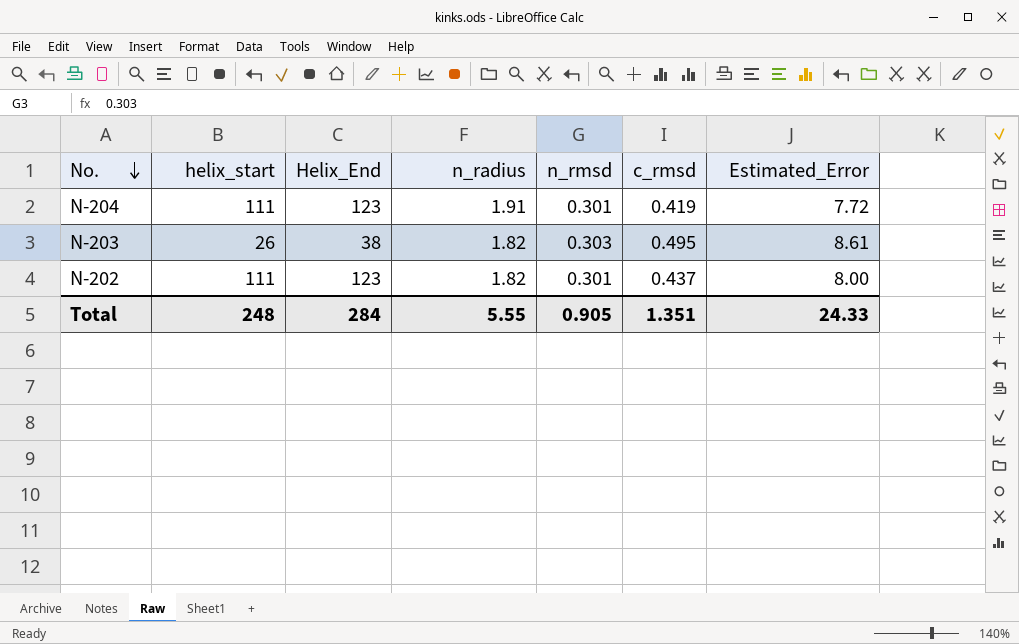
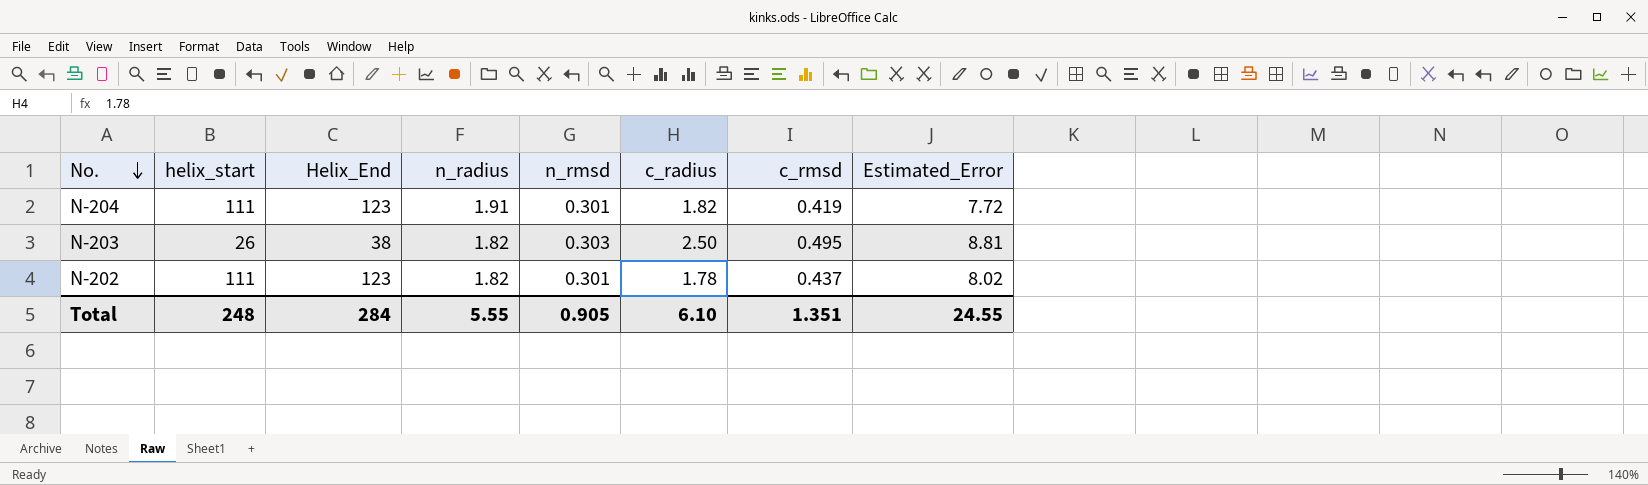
column c_radius | position: none -> 6
N-203 | Estimated_Error: 8.61 -> 8.81
N-202 | Estimated_Error: 8.00 -> 8.02
Total | Estimated_Error: 24.33 -> 24.55

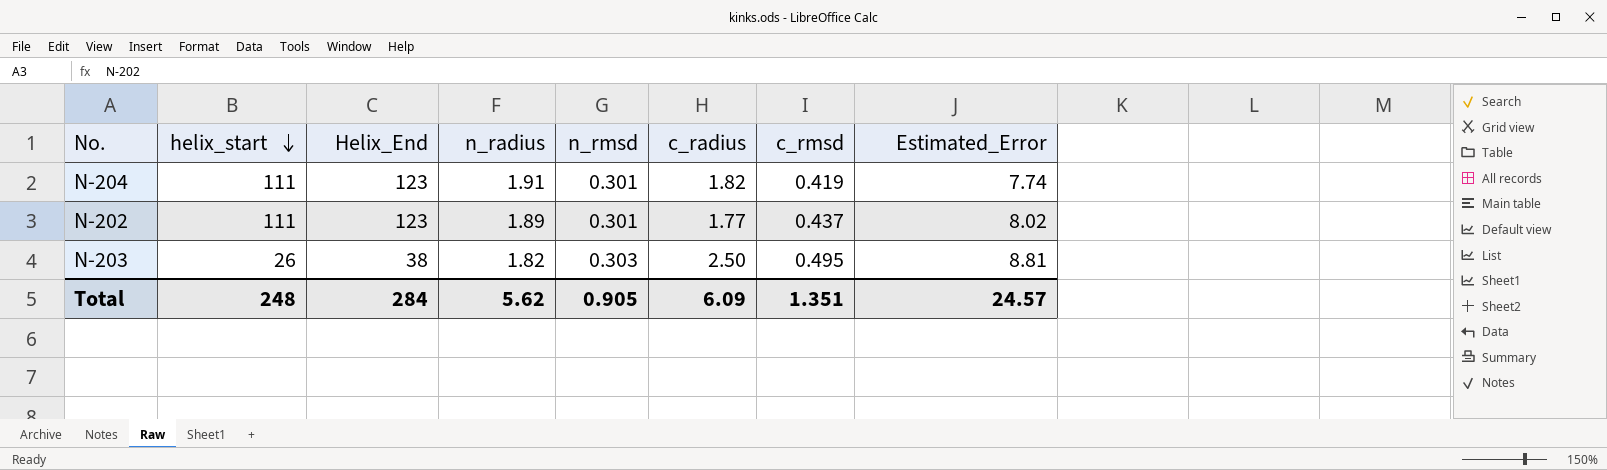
row order: No. descending -> helix_start descending
N-204 | Estimated_Error: 7.72 -> 7.74
N-202 | n_radius: 1.82 -> 1.89
N-202 | c_radius: 1.78 -> 1.77
Total | n_radius: 5.55 -> 5.62
Total | c_radius: 6.10 -> 6.09
Total | Estimated_Error: 24.55 -> 24.57

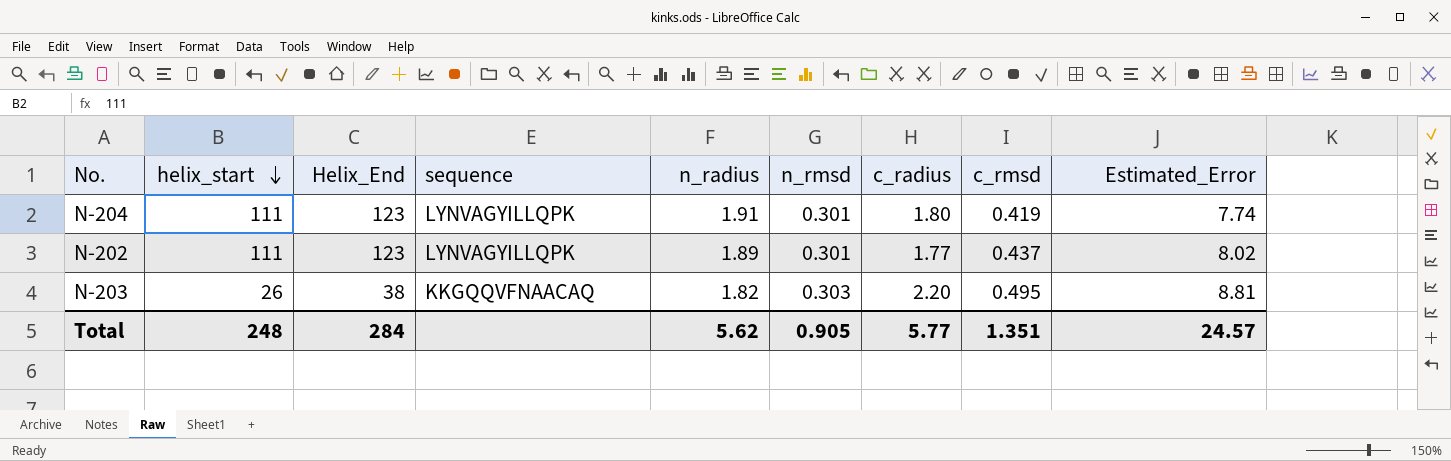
column sequence | position: none -> 4
N-204 | c_radius: 1.82 -> 1.80
N-203 | c_radius: 2.50 -> 2.20
Total | c_radius: 6.09 -> 5.77

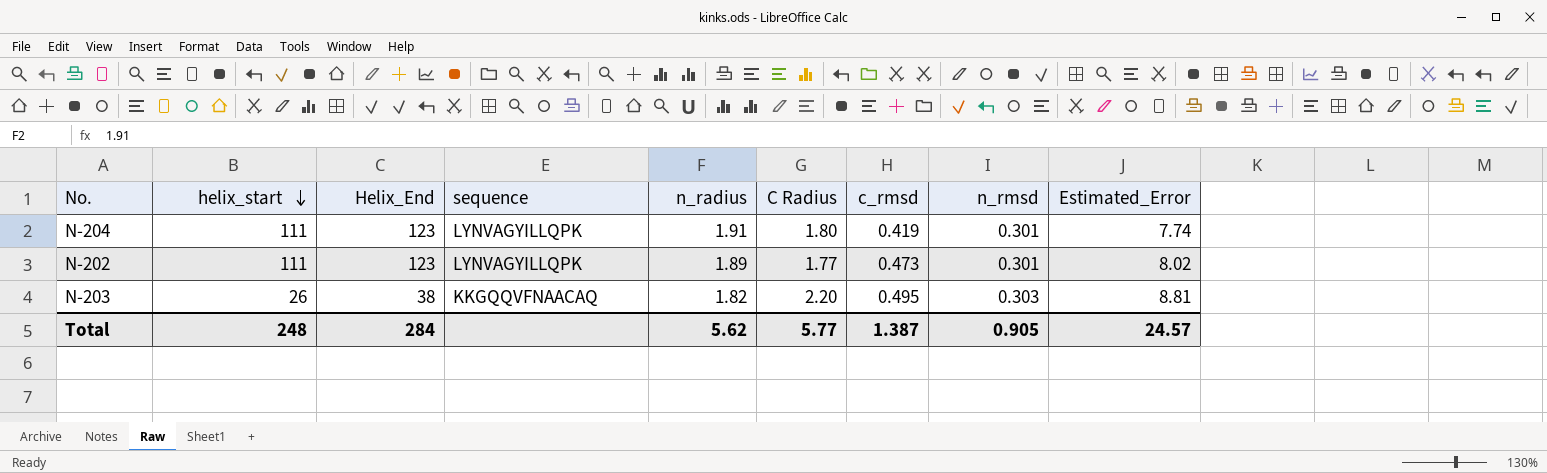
column name: c_radius -> C Radius
column n_rmsd | position: 6 -> 8
N-202 | c_rmsd: 0.437 -> 0.473
Total | c_rmsd: 1.351 -> 1.387

